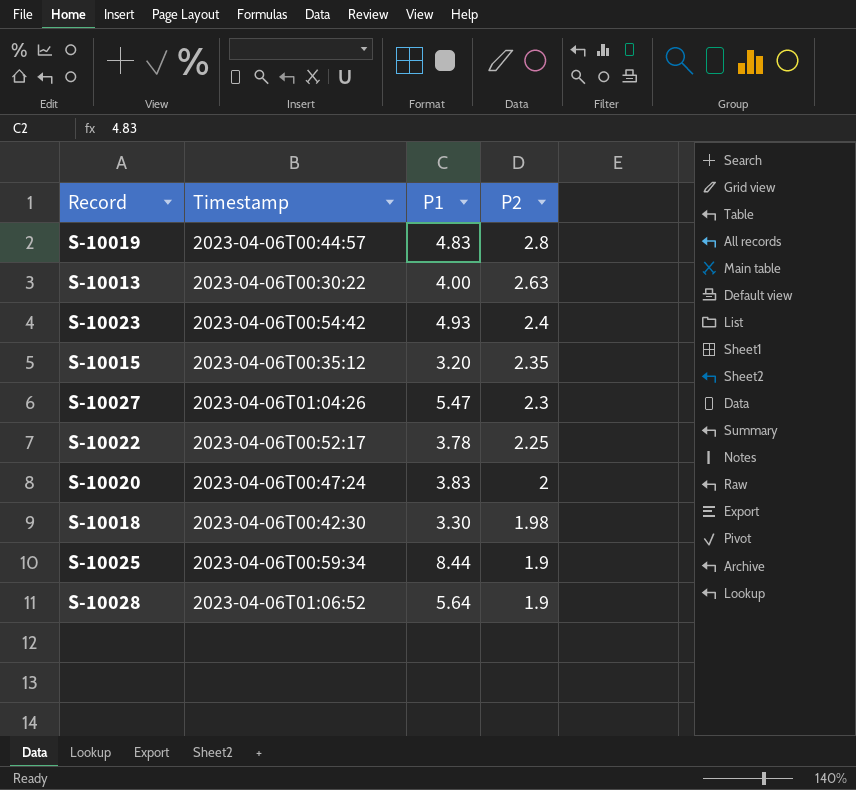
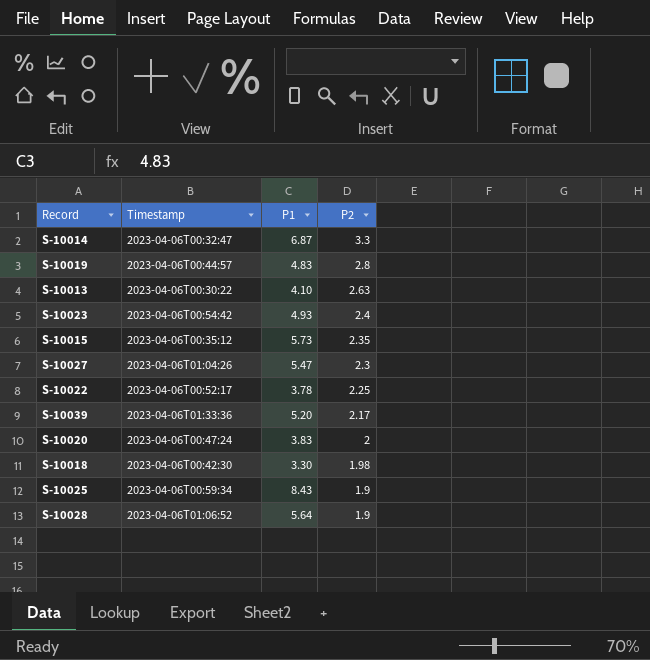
row S-10014: none -> 2023-04-06T00:32:47 | 6.87 | 3.3
S-10013 | P1: 4.00 -> 4.10
S-10015 | P1: 3.20 -> 5.73
row S-10039: none -> 2023-04-06T01:33:36 | 5.20 | 2.17
S-10025 | P1: 8.44 -> 8.43

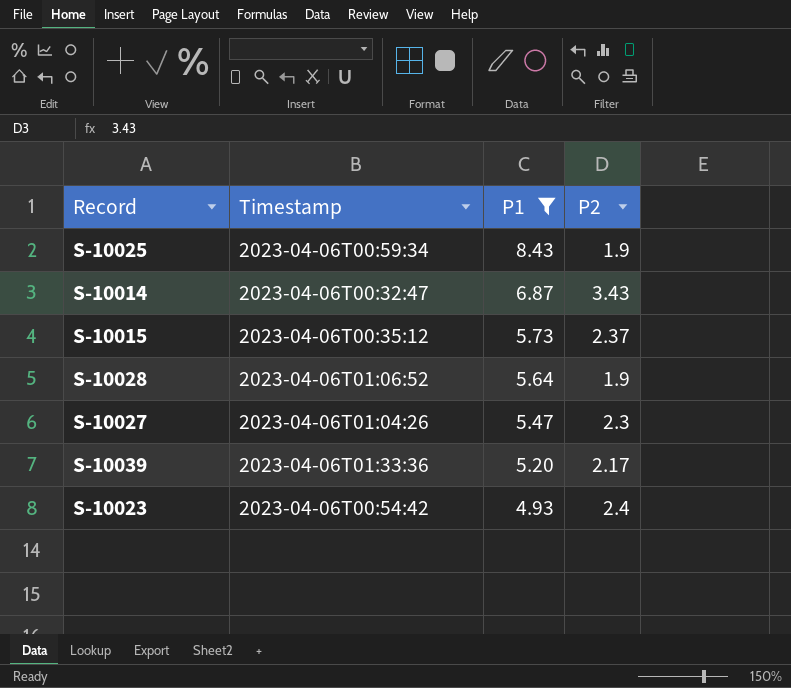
filter: none -> P1 >= 4.93
row order: P2 descending -> P1 descending
S-10014 | P2: 3.3 -> 3.43
S-10015 | P2: 2.35 -> 2.37

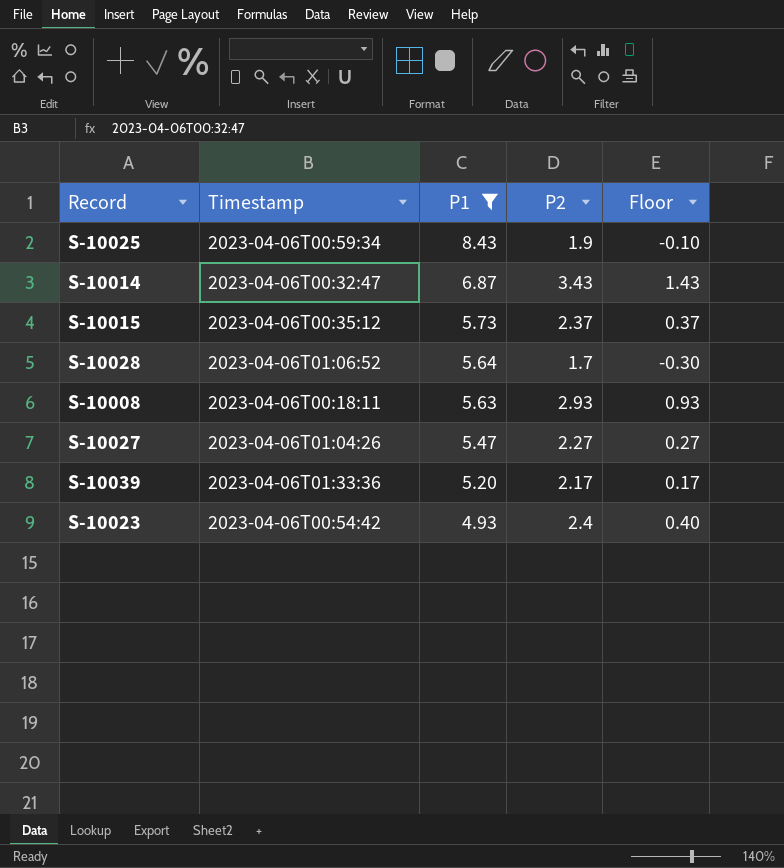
column Floor | formula: none -> [P2] - 2
S-10028 | P2: 1.9 -> 1.7
row S-10008: none -> 2023-04-06T00:18:11 | 5.63 | 2.93 | 0.93
S-10027 | P2: 2.3 -> 2.27

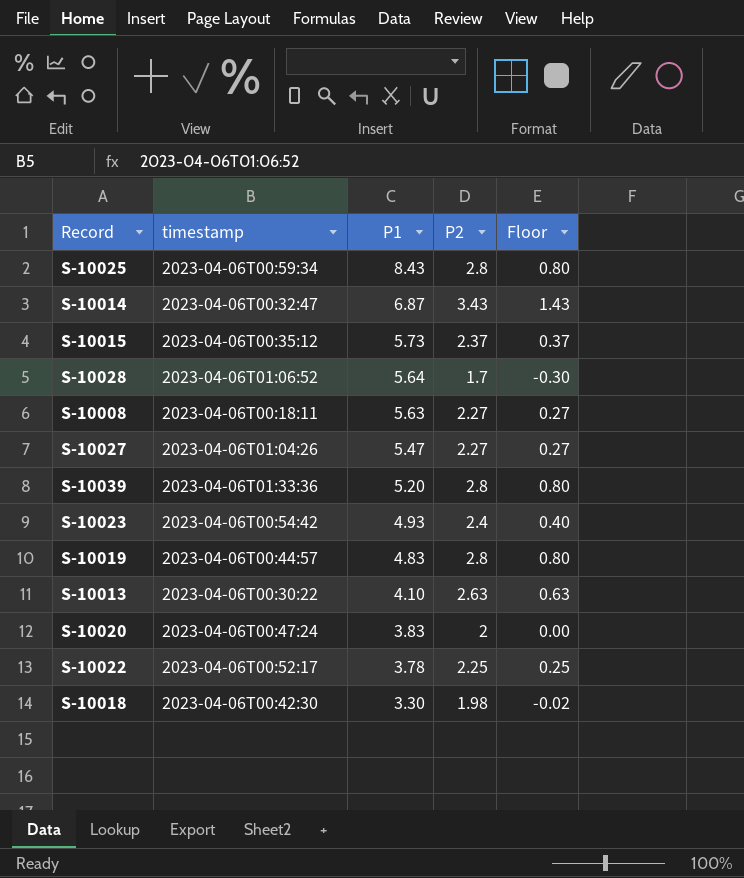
filter: P1 >= 4.93 -> none
column name: Timestamp -> timestamp
S-10025 | P2: 1.9 -> 2.8
S-10025 | Floor: -0.10 -> 0.80
S-10008 | P2: 2.93 -> 2.27
S-10008 | Floor: 0.93 -> 0.27
S-10039 | P2: 2.17 -> 2.8
S-10039 | Floor: 0.17 -> 0.80

